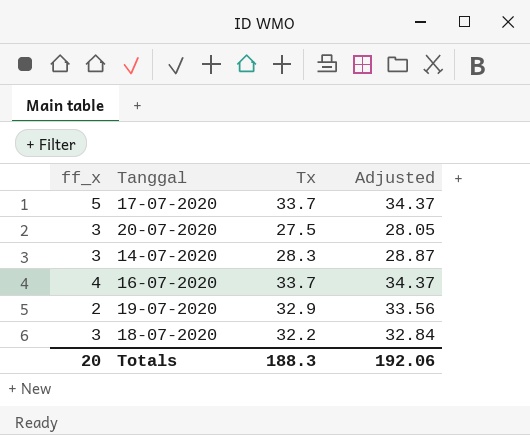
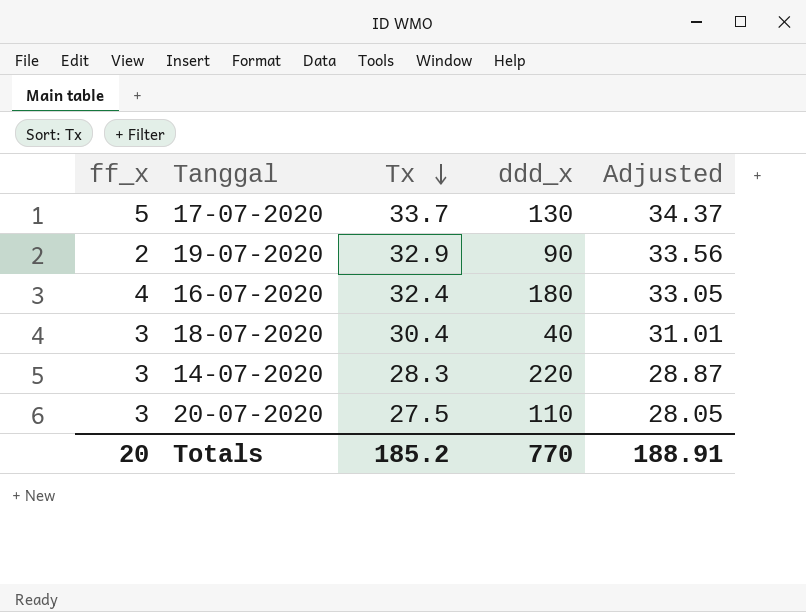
row order: none -> Tx descending
column ddd_x | position: none -> 4
16-07-2020 | Tx: 33.7 -> 32.4
16-07-2020 | Adjusted: 34.37 -> 33.05
18-07-2020 | Tx: 32.2 -> 30.4
18-07-2020 | Adjusted: 32.84 -> 31.01
Totals | Tx: 188.3 -> 185.2
Totals | Adjusted: 192.06 -> 188.91

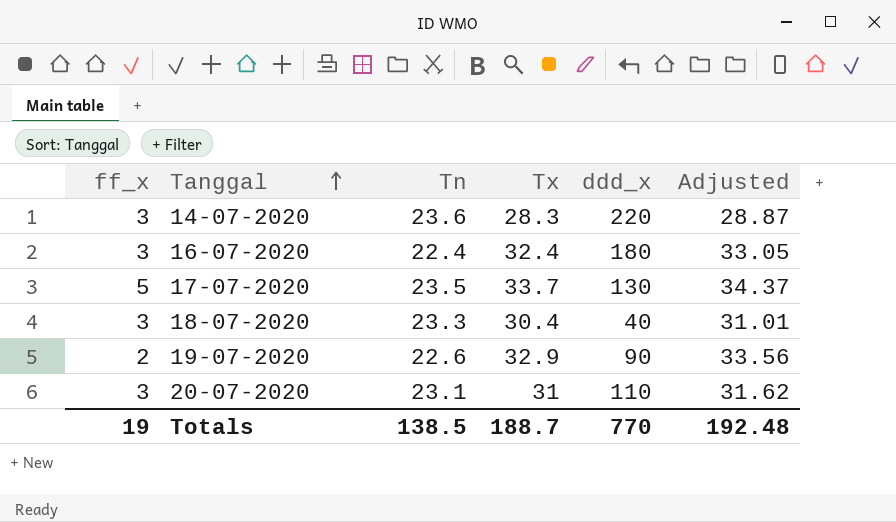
row order: Tx descending -> Tanggal ascending
column Tn | position: none -> 3
16-07-2020 | ff_x: 4 -> 3
20-07-2020 | Tx: 27.5 -> 31
20-07-2020 | Adjusted: 28.05 -> 31.62
Totals | ff_x: 20 -> 19
Totals | Tx: 185.2 -> 188.7
Totals | Adjusted: 188.91 -> 192.48

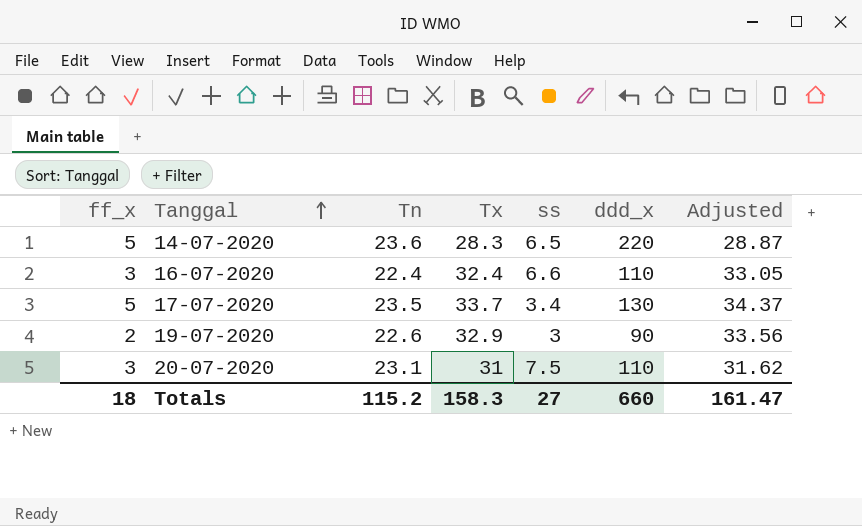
column ss | position: none -> 5
row 18-07-2020: 3 | 23.3 | 30.4 | 40 | 31.01 -> none
14-07-2020 | ff_x: 3 -> 5
16-07-2020 | ddd_x: 180 -> 110
Totals | ff_x: 19 -> 18
Totals | Tn: 138.5 -> 115.2
Totals | Tx: 188.7 -> 158.3
Totals | ddd_x: 770 -> 660
Totals | Adjusted: 192.48 -> 161.47

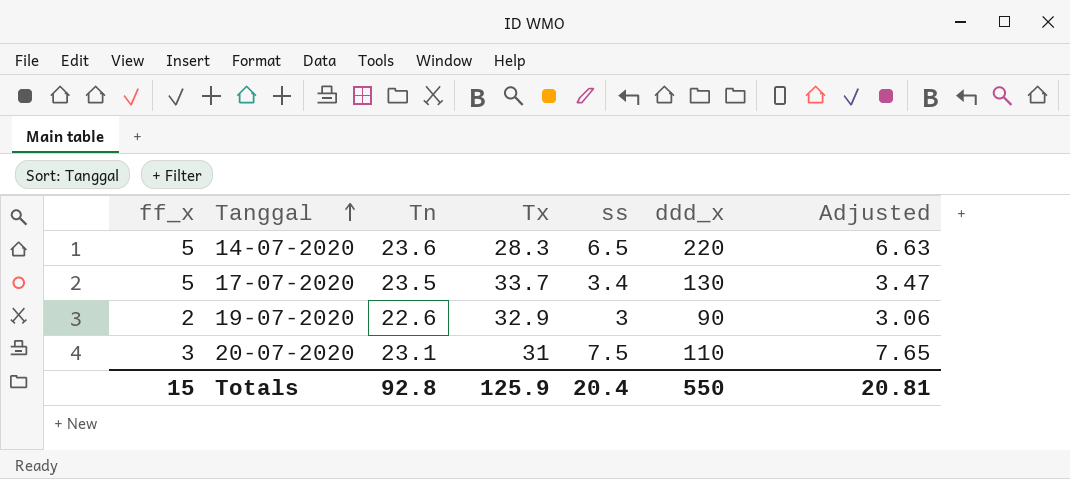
column Adjusted | formula: [Tx] * 1.02 -> [ss] * 1.02
row 16-07-2020: 3 | 22.4 | 32.4 | 6.6 | 110 | 33.05 -> none
Totals | ff_x: 18 -> 15
Totals | Tn: 115.2 -> 92.8
Totals | Tx: 158.3 -> 125.9
Totals | ss: 27 -> 20.4
Totals | ddd_x: 660 -> 550
Totals | Adjusted: 161.47 -> 20.81

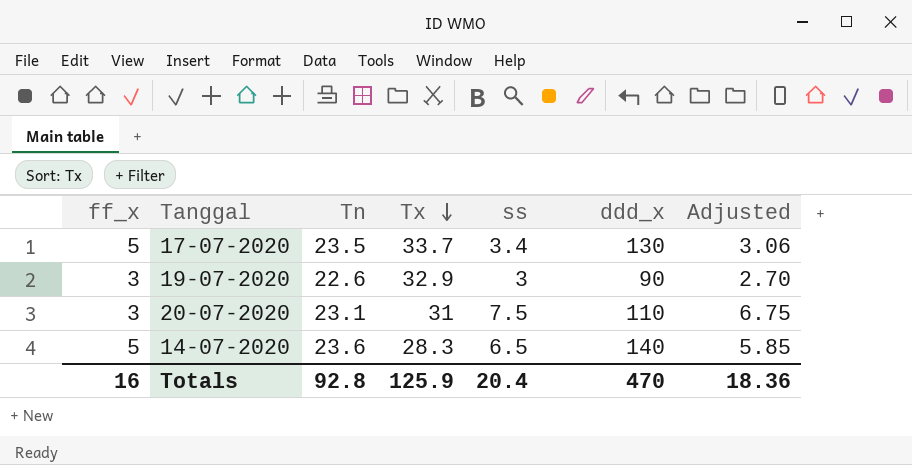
row order: Tanggal ascending -> Tx descending
column Adjusted | formula: [ss] * 1.02 -> [ss] * 0.9
19-07-2020 | ff_x: 2 -> 3
14-07-2020 | ddd_x: 220 -> 140
Totals | ff_x: 15 -> 16
Totals | ddd_x: 550 -> 470
Totals | Adjusted: 20.81 -> 18.36

